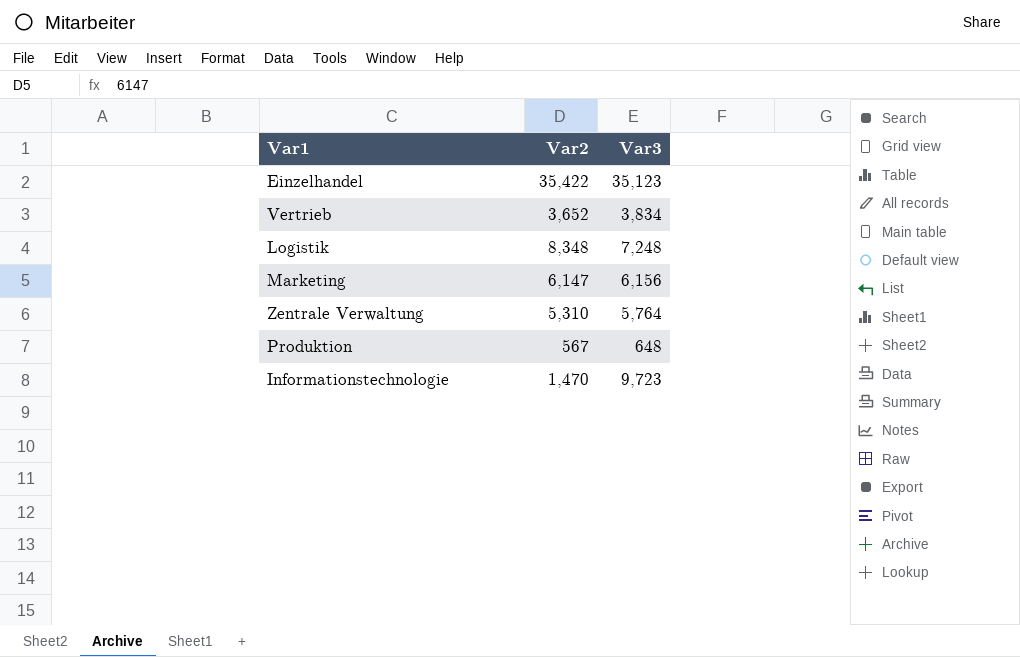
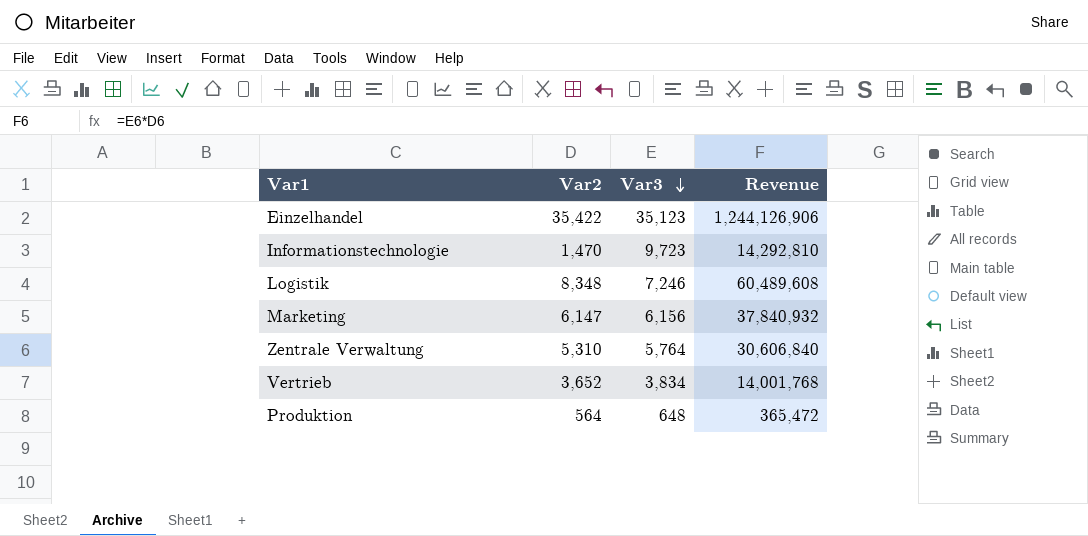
row order: none -> Var3 descending
column Revenue | formula: none -> [Var2] * [Var3]
Logistik | Var3: 7,248 -> 7,246
Produktion | Var2: 567 -> 564

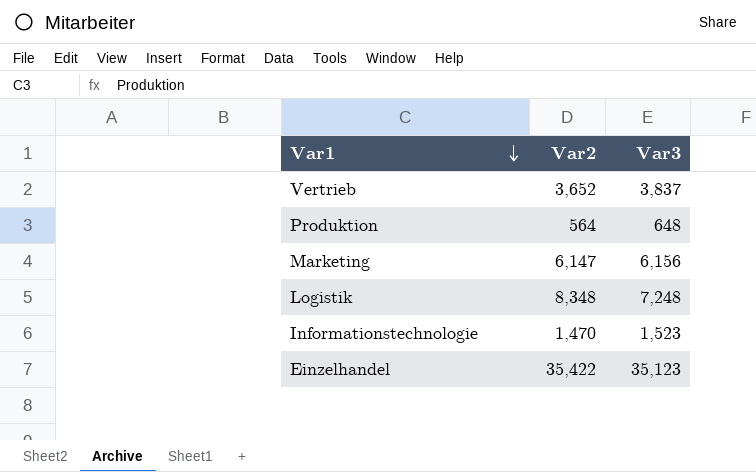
row order: Var3 descending -> Var1 descending
column Revenue | formula: [Var2] * [Var3] -> none
row Zentrale Verwaltung: 5,310 | 5,764 | 30,606,840 -> none
Vertrieb | Var3: 3,834 -> 3,837
Logistik | Var3: 7,246 -> 7,248
Informationstechnologie | Var3: 9,723 -> 1,523

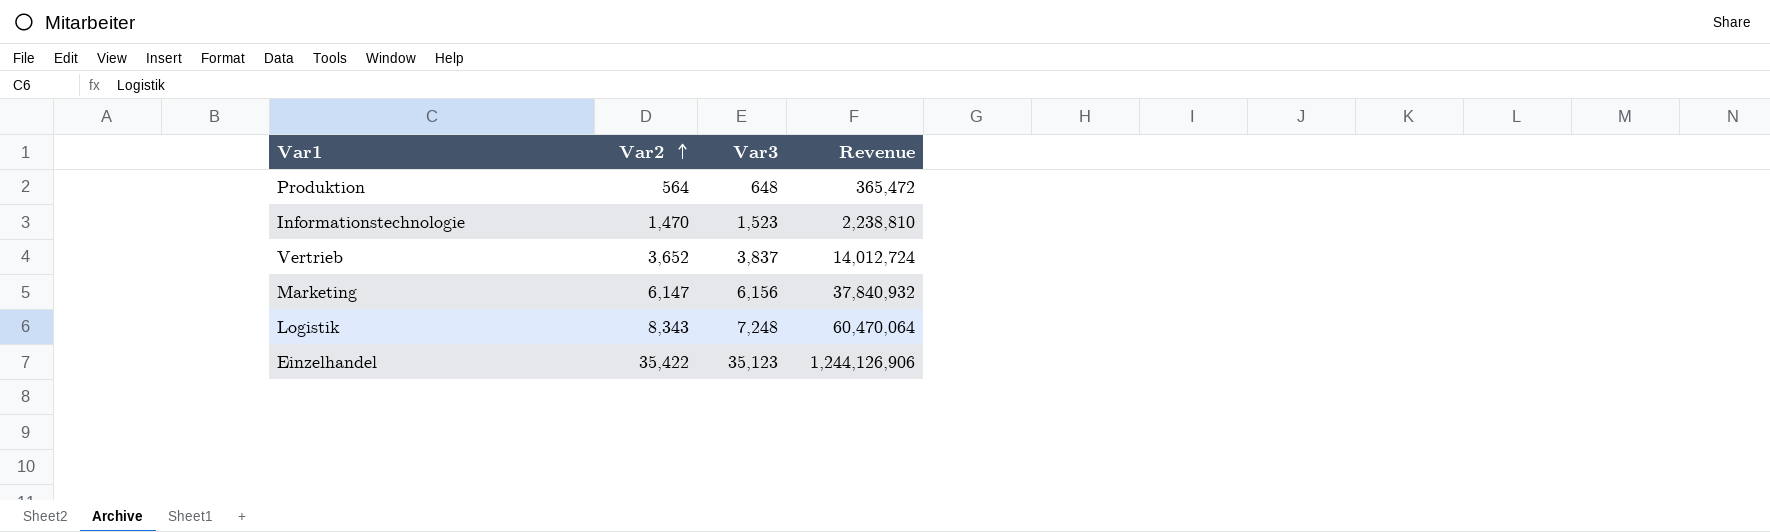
row order: Var1 descending -> Var2 ascending
column Revenue | formula: none -> [Var2] * [Var3]
Logistik | Var2: 8,348 -> 8,343

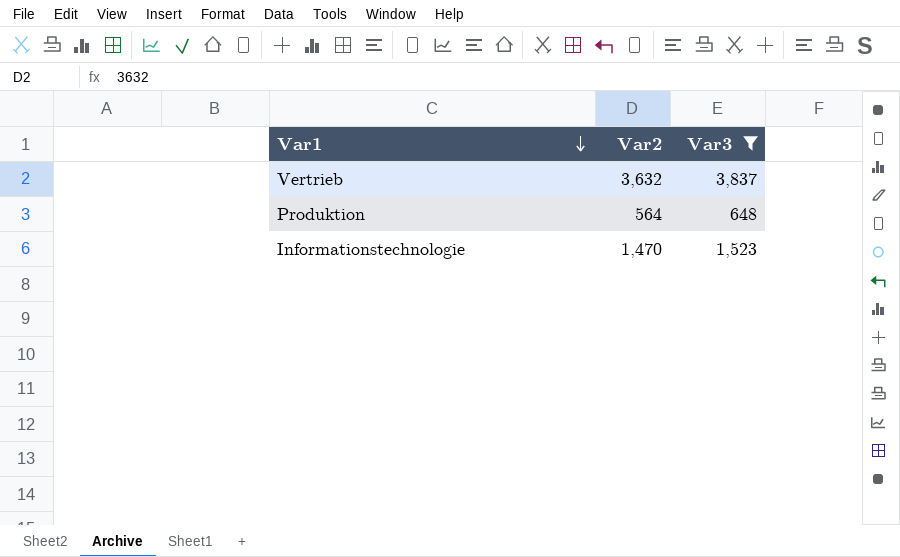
filter: none -> Var3 <= 3,837
row order: Var2 ascending -> Var1 descending
column Revenue | formula: [Var2] * [Var3] -> none
Vertrieb | Var2: 3,652 -> 3,632

